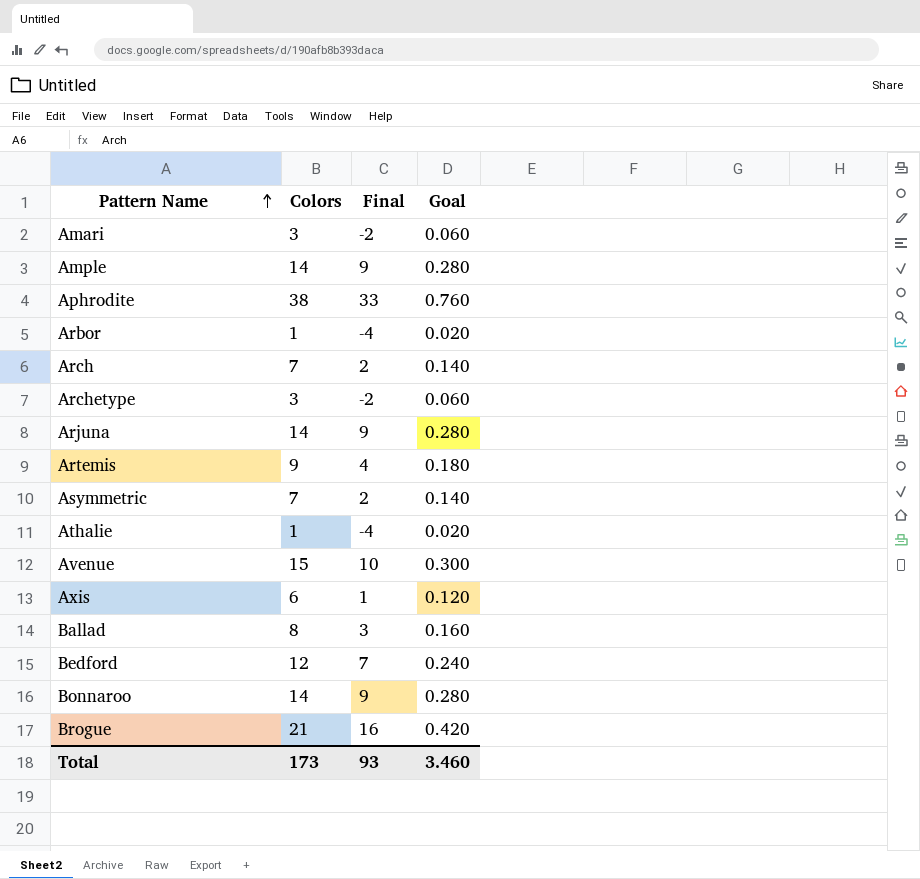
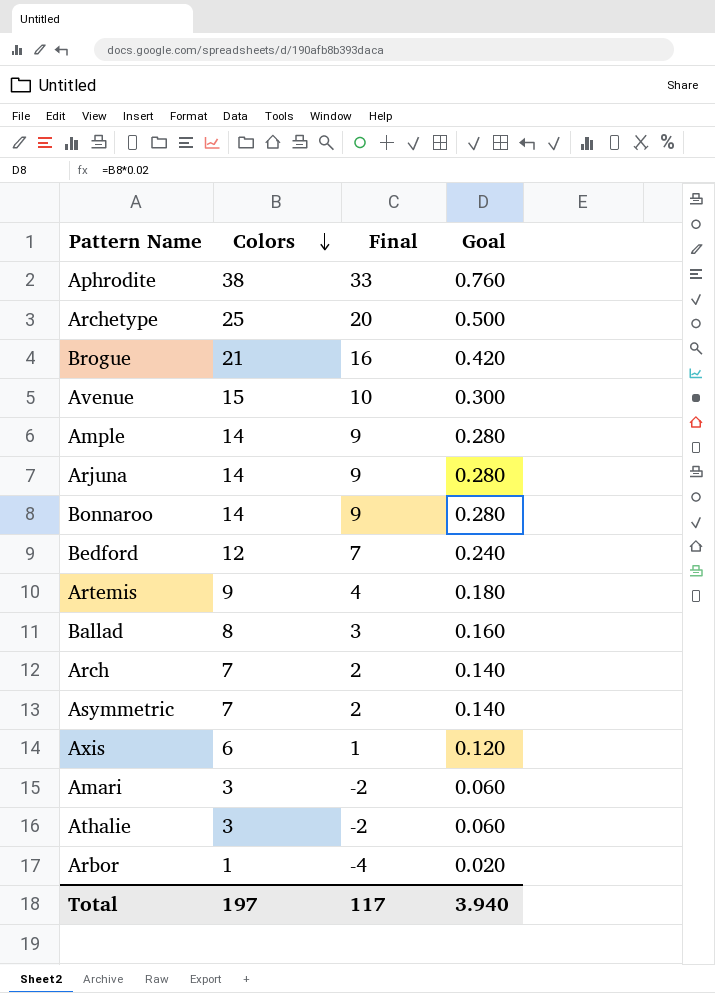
row order: Pattern Name ascending -> Colors descending
Archetype | Colors: 3 -> 25
Archetype | Final: -2 -> 20
Archetype | Goal: 0.060 -> 0.500
Athalie | Colors: 1 -> 3
Athalie | Final: -4 -> -2
Athalie | Goal: 0.020 -> 0.060
Total | Colors: 173 -> 197
Total | Final: 93 -> 117
Total | Goal: 3.460 -> 3.940

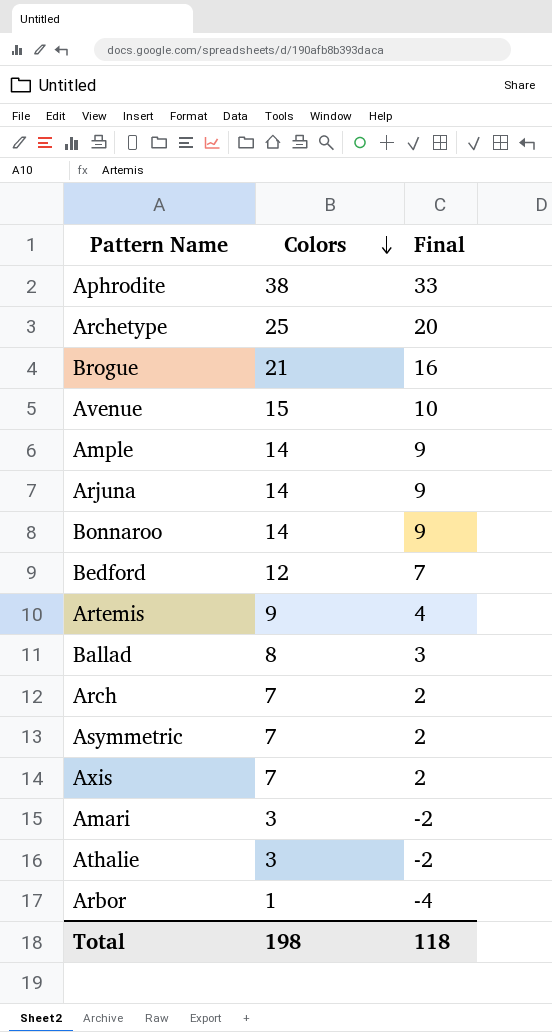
column Goal | formula: [Colors] * 0.02 -> none
Axis | Colors: 6 -> 7
Axis | Final: 1 -> 2
Total | Colors: 197 -> 198
Total | Final: 117 -> 118

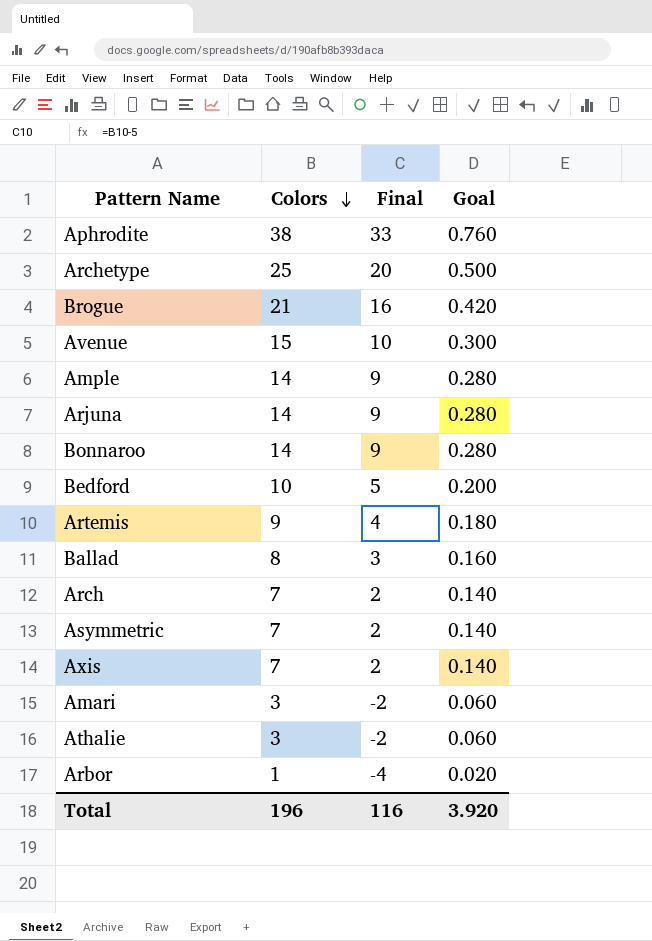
column Goal | formula: none -> [Colors] * 0.02
Bedford | Colors: 12 -> 10
Bedford | Final: 7 -> 5
Total | Colors: 198 -> 196
Total | Final: 118 -> 116

